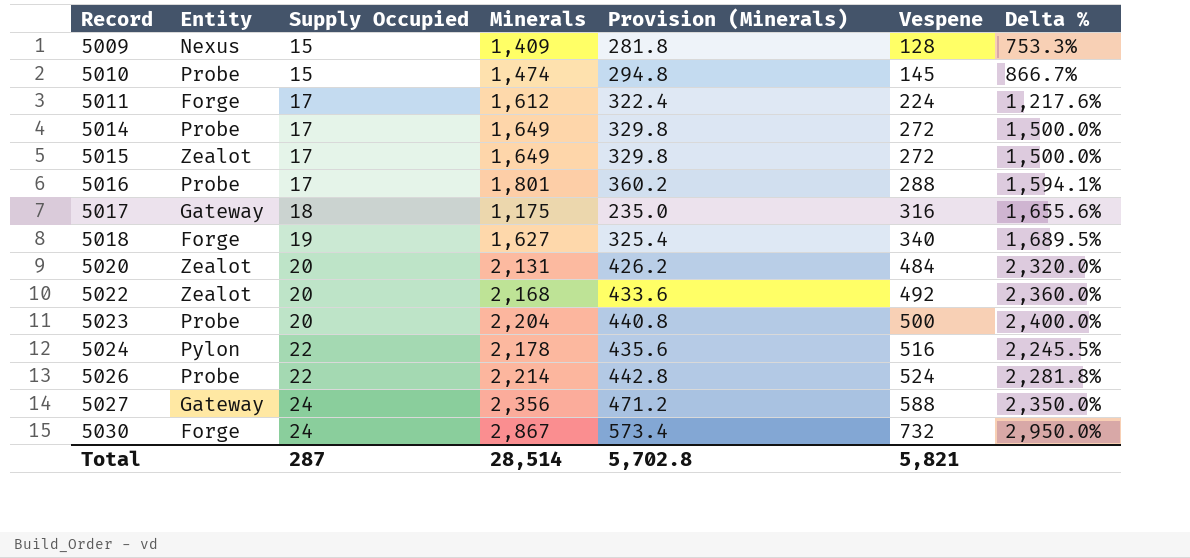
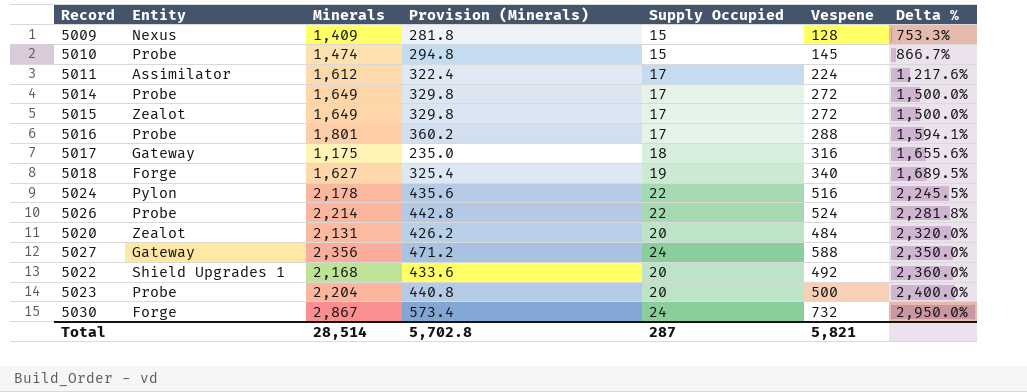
row order: Record ascending -> Delta % ascending
column Supply Occupied | position: 3 -> 5
5011 | Entity: Forge -> Assimilator
5022 | Entity: Zealot -> Shield Upgrades 1

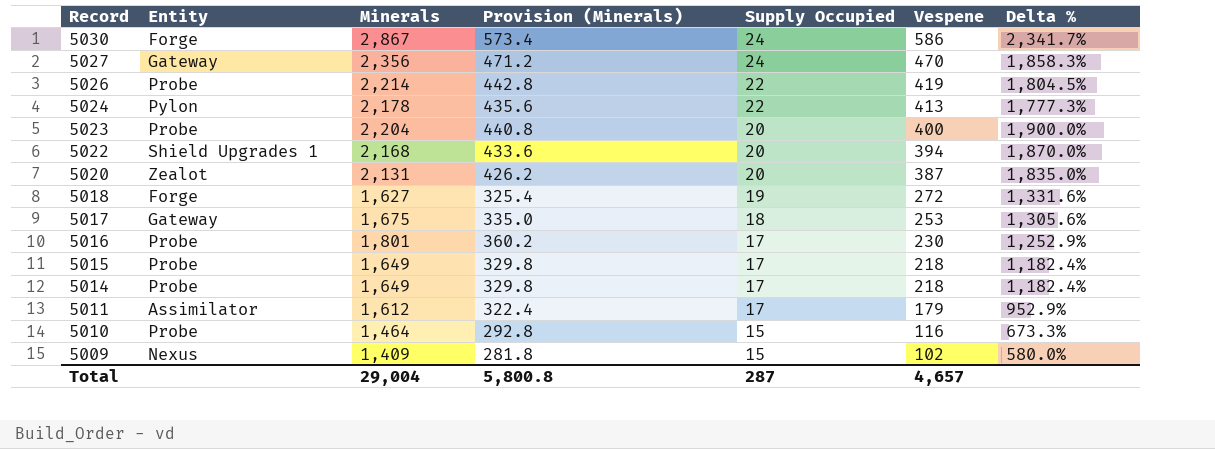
row order: Delta % ascending -> Record descending
5030 | Vespene: 732 -> 586
5030 | Delta %: 2,950.0% -> 2,341.7%
5027 | Vespene: 588 -> 470
5027 | Delta %: 2,350.0% -> 1,858.3%
5026 | Vespene: 524 -> 419
5026 | Delta %: 2,281.8% -> 1,804.5%
5024 | Vespene: 516 -> 413
5024 | Delta %: 2,245.5% -> 1,777.3%
5023 | Vespene: 500 -> 400
5023 | Delta %: 2,400.0% -> 1,900.0%
5022 | Vespene: 492 -> 394
5022 | Delta %: 2,360.0% -> 1,870.0%
5020 | Vespene: 484 -> 387
5020 | Delta %: 2,320.0% -> 1,835.0%
5018 | Vespene: 340 -> 272
5018 | Delta %: 1,689.5% -> 1,331.6%
5017 | Minerals: 1,175 -> 1,675
5017 | Provision (Minerals): 235.0 -> 335.0
5017 | Vespene: 316 -> 253
5017 | Delta %: 1,655.6% -> 1,305.6%
5016 | Vespene: 288 -> 230
5016 | Delta %: 1,594.1% -> 1,252.9%
5015 | Entity: Zealot -> Probe
5015 | Vespene: 272 -> 218
5015 | Delta %: 1,500.0% -> 1,182.4%
5014 | Vespene: 272 -> 218
5014 | Delta %: 1,500.0% -> 1,182.4%
5011 | Vespene: 224 -> 179
5011 | Delta %: 1,217.6% -> 952.9%
5010 | Minerals: 1,474 -> 1,464
5010 | Provision (Minerals): 294.8 -> 292.8
5010 | Vespene: 145 -> 116
5010 | Delta %: 866.7% -> 673.3%
5009 | Vespene: 128 -> 102
5009 | Delta %: 753.3% -> 580.0%
Total | Minerals: 28,514 -> 29,004
Total | Provision (Minerals): 5,702.8 -> 5,800.8
Total | Vespene: 5,821 -> 4,657

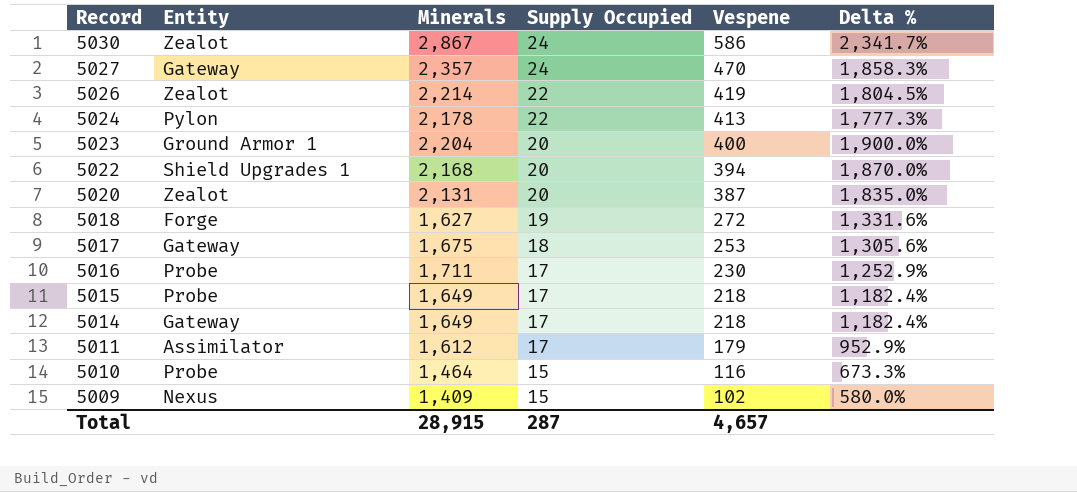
column Provision (Minerals) | formula: [Minerals] * 0.2 -> none
5030 | Entity: Forge -> Zealot
5027 | Minerals: 2,356 -> 2,357
5026 | Entity: Probe -> Zealot
5023 | Entity: Probe -> Ground Armor 1
5016 | Minerals: 1,801 -> 1,711
5014 | Entity: Probe -> Gateway
Total | Minerals: 29,004 -> 28,915

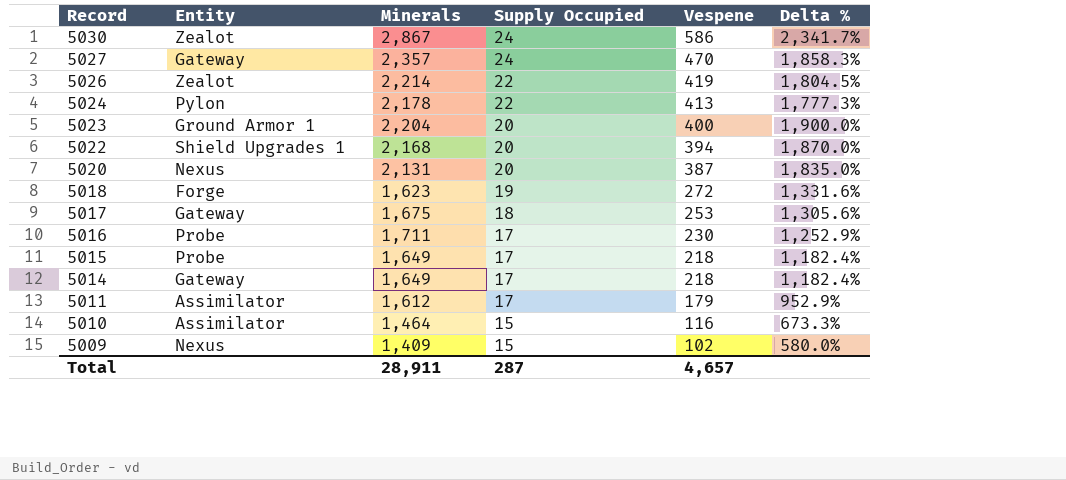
5020 | Entity: Zealot -> Nexus
5018 | Minerals: 1,627 -> 1,623
5010 | Entity: Probe -> Assimilator
Total | Minerals: 28,915 -> 28,911

